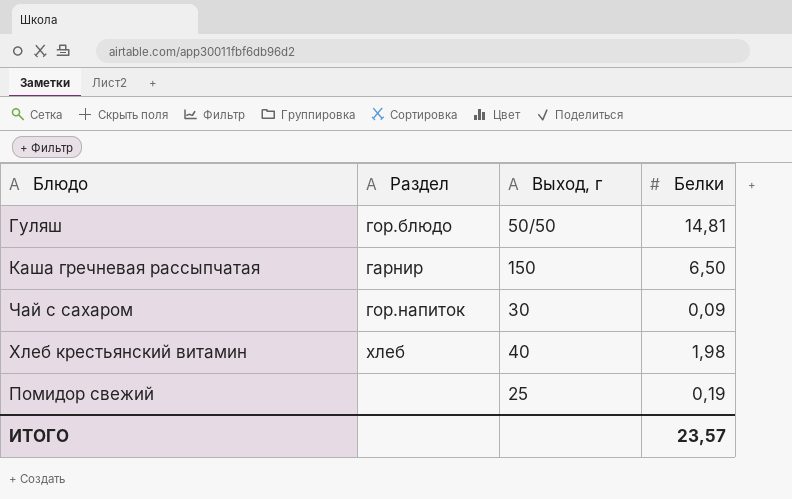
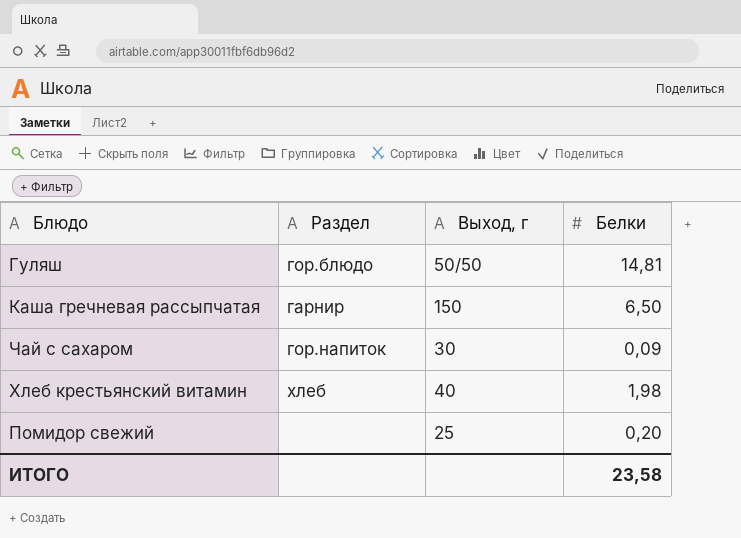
Помидор свежий | Белки: 0,19 -> 0,20
ИТОГО | Белки: 23,57 -> 23,58

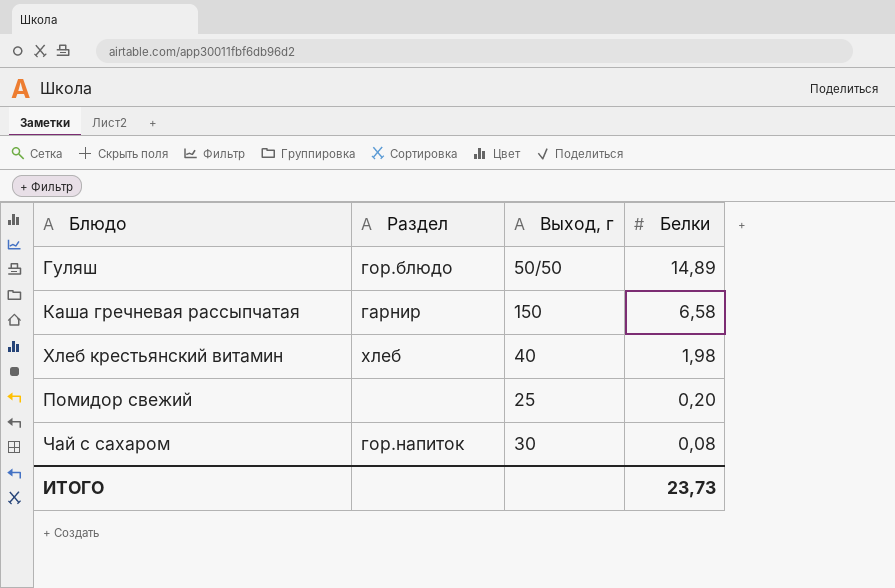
row order: none -> Белки descending
Гуляш | Белки: 14,81 -> 14,89
Каша гречневая рассыпчатая | Белки: 6,50 -> 6,58
Чай с сахаром | Белки: 0,09 -> 0,08
ИТОГО | Белки: 23,58 -> 23,73

